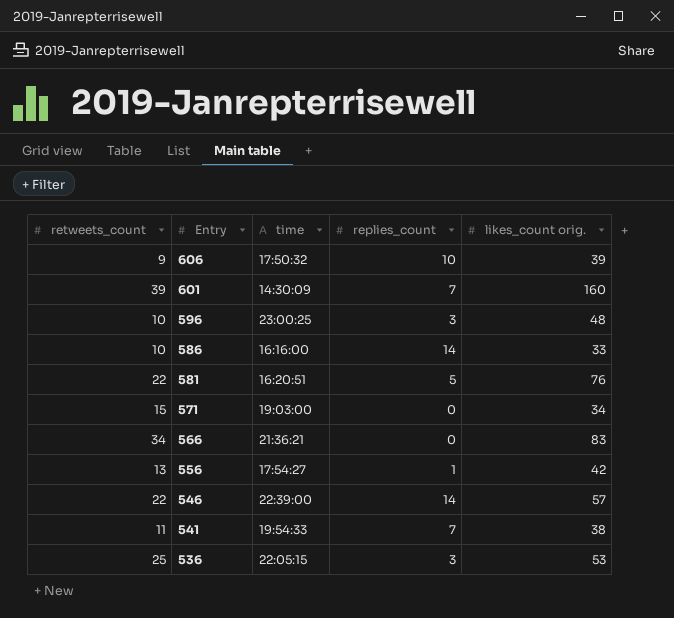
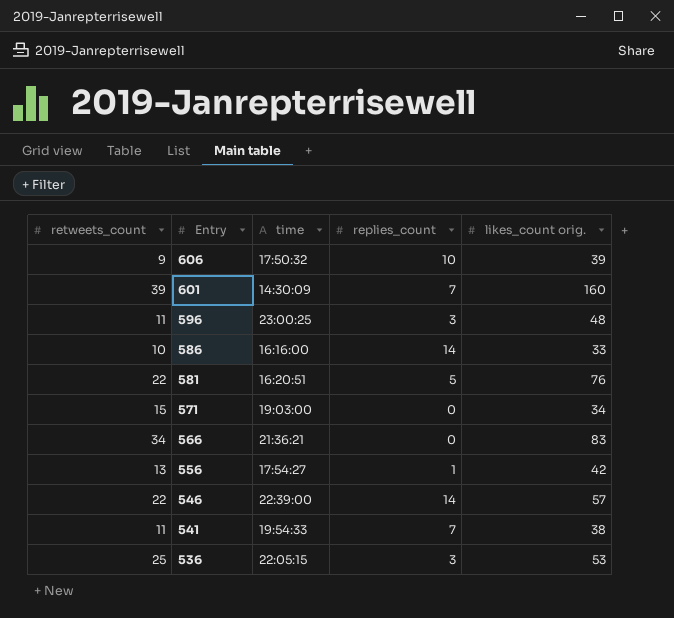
596 | retweets_count: 10 -> 11

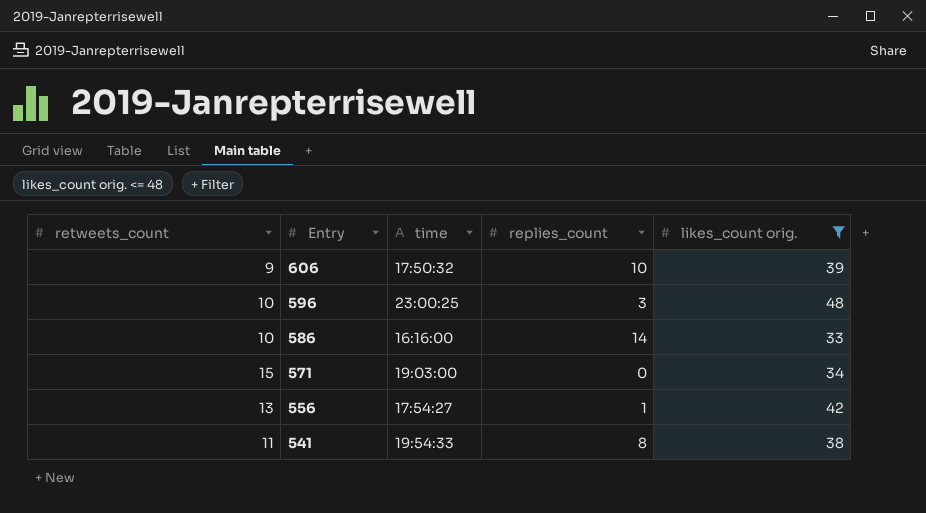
filter: none -> likes_count orig. <= 48
596 | retweets_count: 11 -> 10
541 | replies_count: 7 -> 8

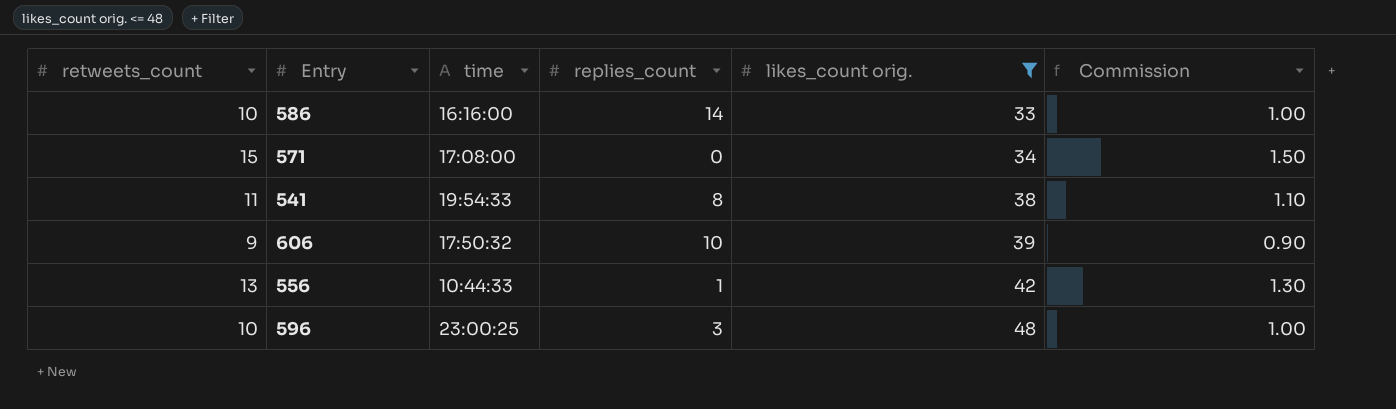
row order: Entry descending -> likes_count orig. ascending
column Commission | formula: none -> [retweets_count] * 0.1
571 | time: 19:03:00 -> 17:08:00
556 | time: 17:54:27 -> 10:44:33

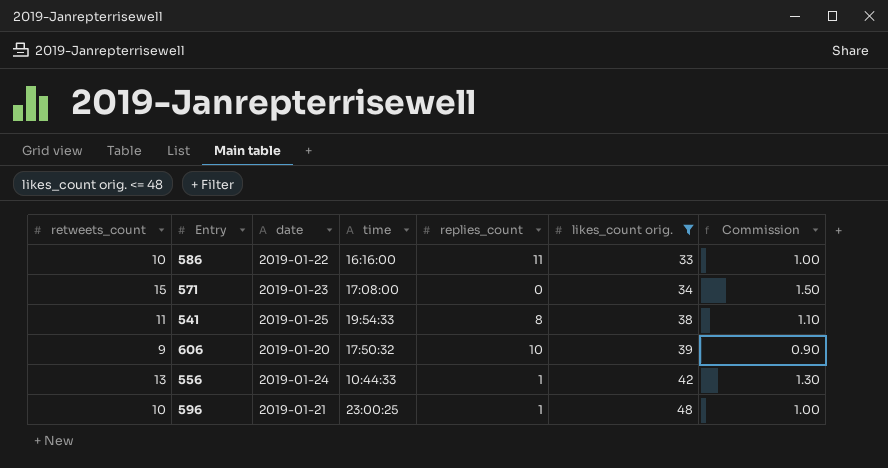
column date | position: none -> 3
586 | replies_count: 14 -> 11
596 | replies_count: 3 -> 1

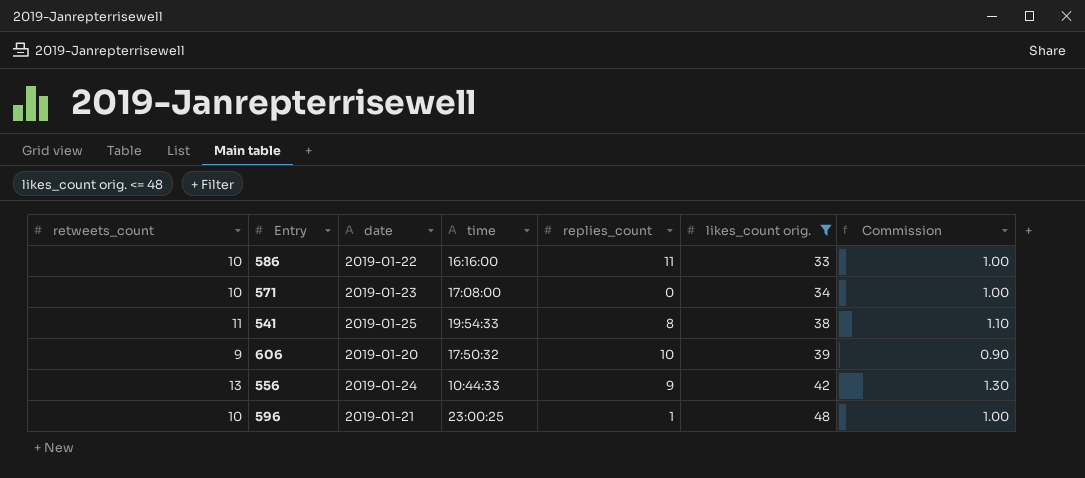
571 | retweets_count: 15 -> 10
571 | Commission: 1.50 -> 1.00
556 | replies_count: 1 -> 9

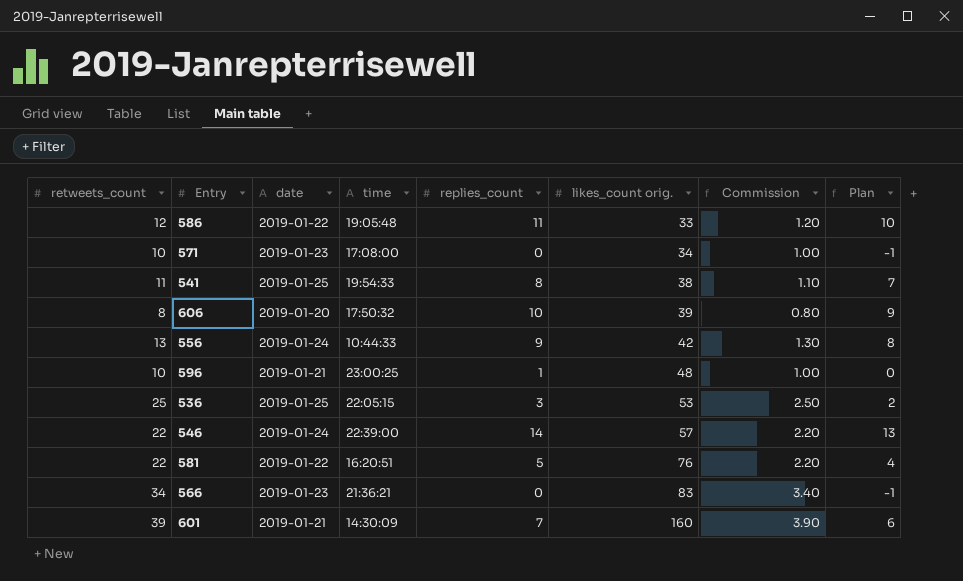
filter: likes_count orig. <= 48 -> none
column Plan | formula: none -> [replies_count] - 1
586 | retweets_count: 10 -> 12
586 | time: 16:16:00 -> 19:05:48
586 | Commission: 1.00 -> 1.20
606 | retweets_count: 9 -> 8
606 | Commission: 0.90 -> 0.80

